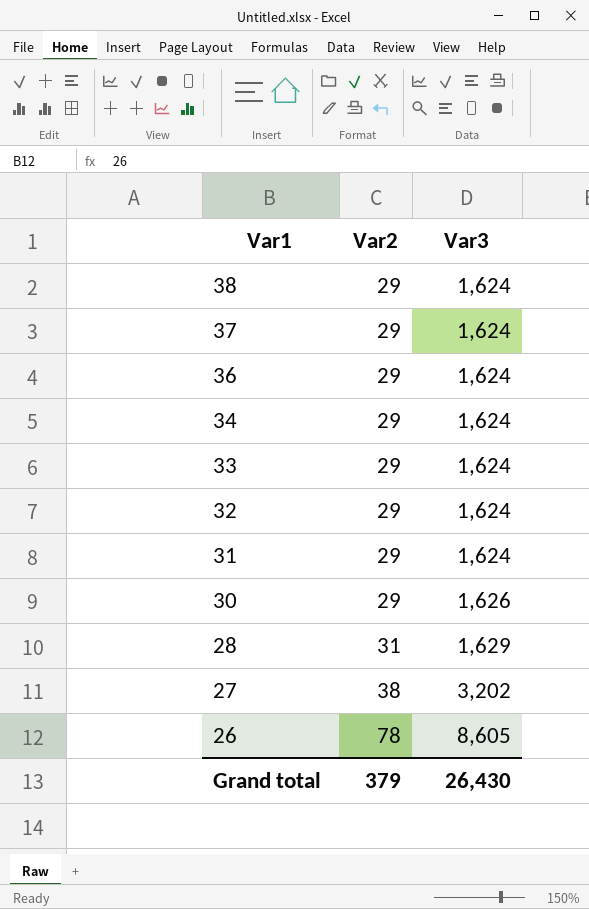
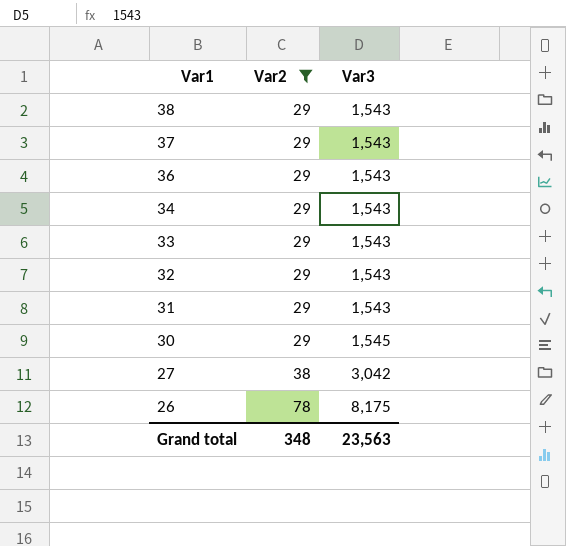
filter: none -> Var2 != 31
38 | Var3: 1,624 -> 1,543
37 | Var3: 1,624 -> 1,543
36 | Var3: 1,624 -> 1,543
34 | Var3: 1,624 -> 1,543
33 | Var3: 1,624 -> 1,543
32 | Var3: 1,624 -> 1,543
31 | Var3: 1,624 -> 1,543
30 | Var3: 1,626 -> 1,545
27 | Var3: 3,202 -> 3,042
26 | Var3: 8,605 -> 8,175
Grand total | Var2: 379 -> 348
Grand total | Var3: 26,430 -> 23,563

